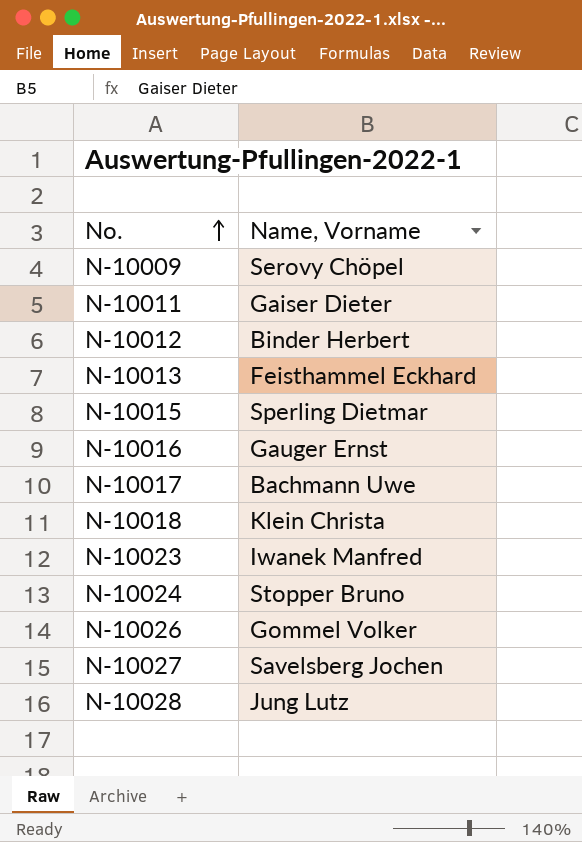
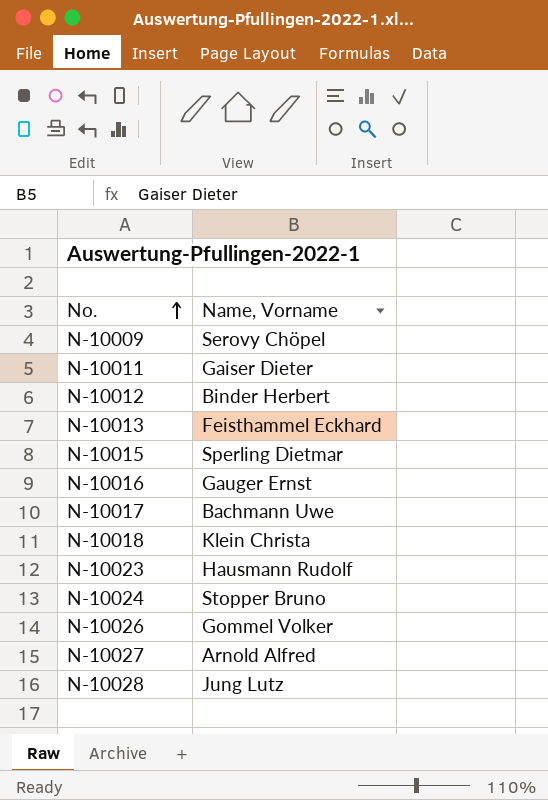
N-10023 | Name, Vorname: Iwanek Manfred -> Hausmann Rudolf
N-10027 | Name, Vorname: Savelsberg Jochen -> Arnold Alfred

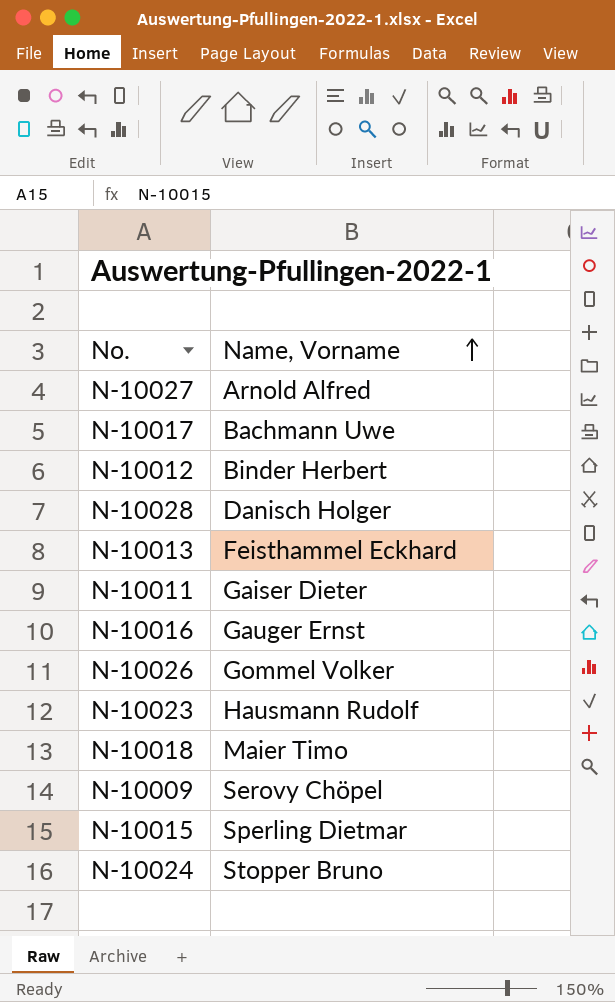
row order: No. ascending -> Name, Vorname ascending
N-10028 | Name, Vorname: Jung Lutz -> Danisch Holger
N-10018 | Name, Vorname: Klein Christa -> Maier Timo

